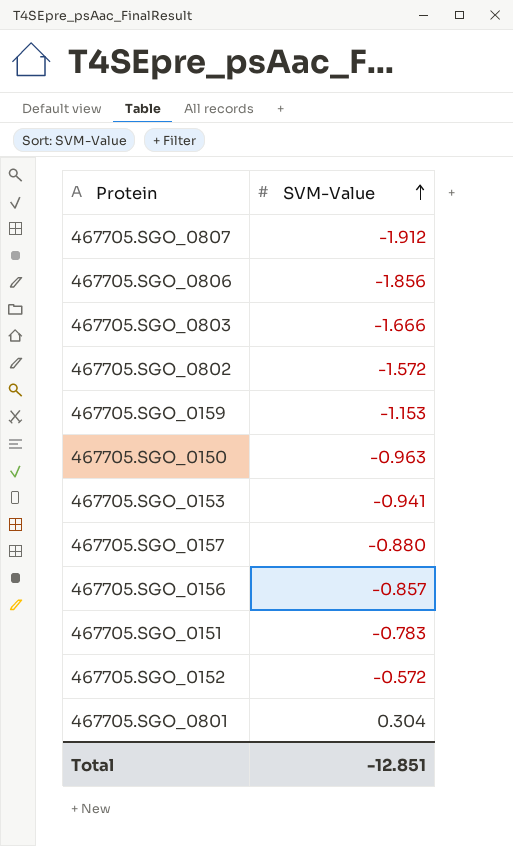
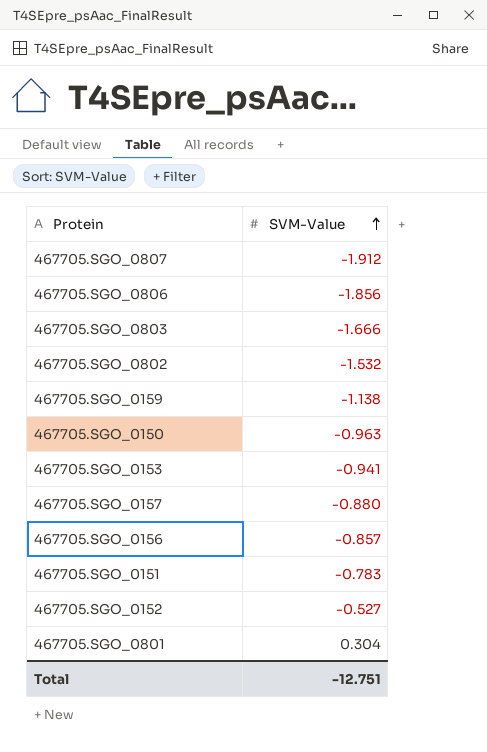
467705.SGO_0802 | SVM-Value: -1.572 -> -1.532
467705.SGO_0159 | SVM-Value: -1.153 -> -1.138
467705.SGO_0152 | SVM-Value: -0.572 -> -0.527
Total | SVM-Value: -12.851 -> -12.751

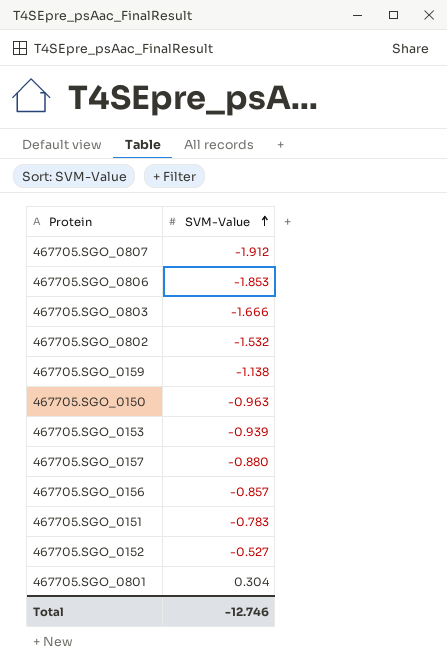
467705.SGO_0806 | SVM-Value: -1.856 -> -1.853
467705.SGO_0153 | SVM-Value: -0.941 -> -0.939
Total | SVM-Value: -12.751 -> -12.746

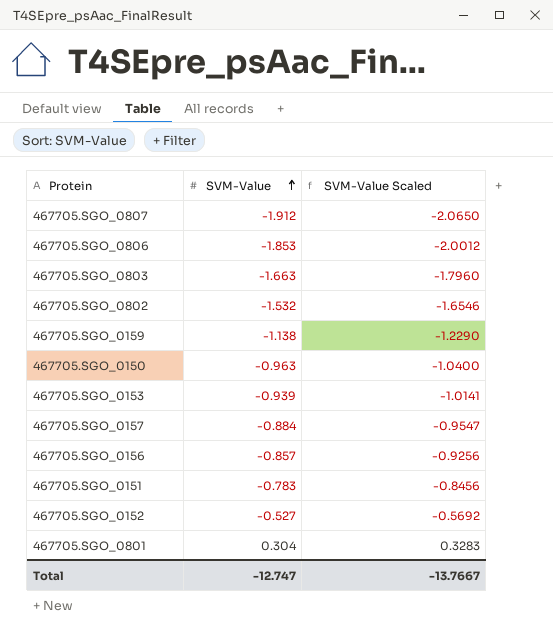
column SVM-Value Scaled | formula: none -> [SVM-Value] * 1.08
467705.SGO_0803 | SVM-Value: -1.666 -> -1.663
467705.SGO_0157 | SVM-Value: -0.880 -> -0.884
Total | SVM-Value: -12.746 -> -12.747

